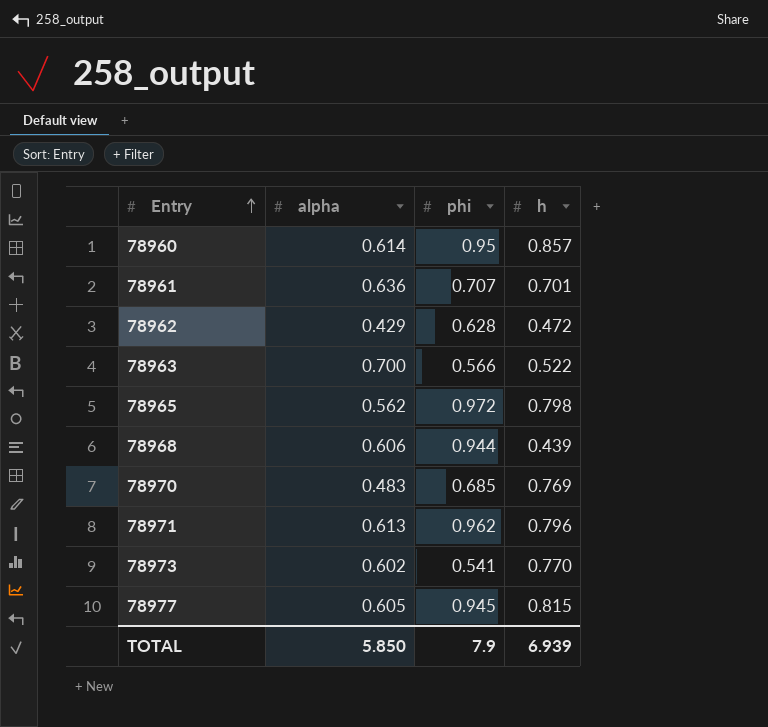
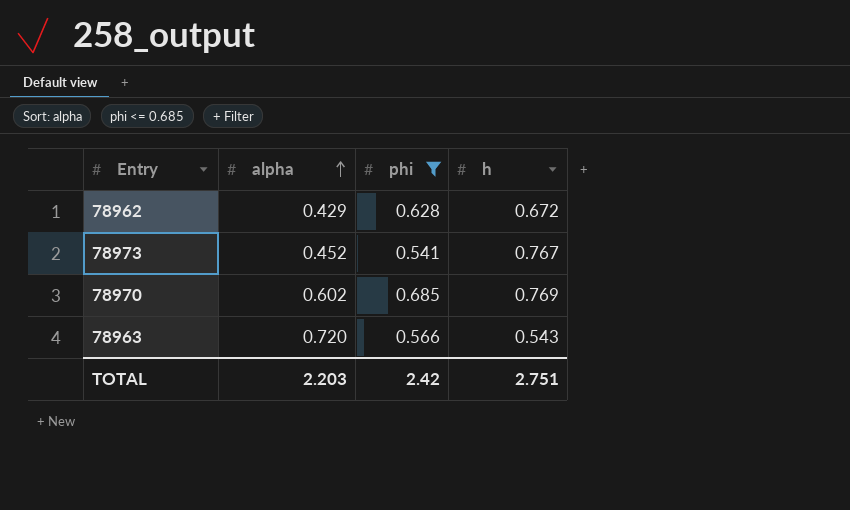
filter: none -> phi <= 0.685
row order: Entry ascending -> alpha ascending
78962 | h: 0.472 -> 0.672
78973 | alpha: 0.602 -> 0.452
78973 | h: 0.770 -> 0.767
78970 | alpha: 0.483 -> 0.602
78963 | alpha: 0.700 -> 0.720
78963 | h: 0.522 -> 0.543
TOTAL | alpha: 5.850 -> 2.203
TOTAL | phi: 7.9 -> 2.42
TOTAL | h: 6.939 -> 2.751

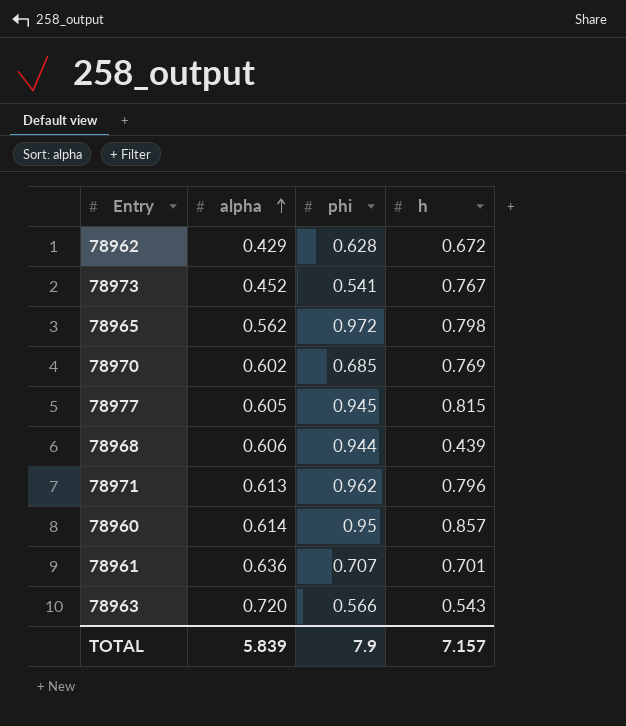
filter: phi <= 0.685 -> none
TOTAL | alpha: 2.203 -> 5.839
TOTAL | phi: 2.42 -> 7.9
TOTAL | h: 2.751 -> 7.157

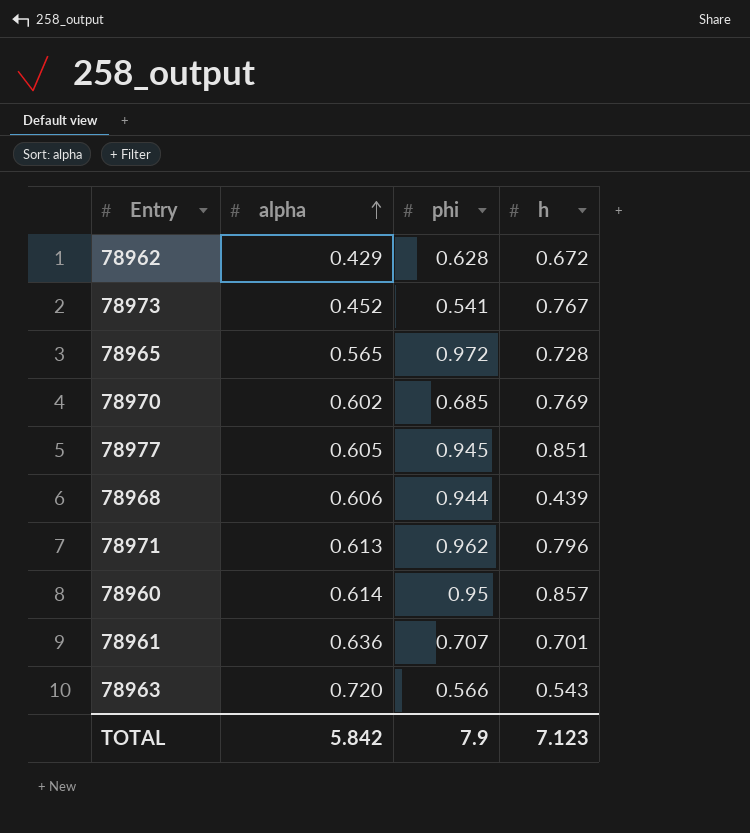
78965 | alpha: 0.562 -> 0.565
78965 | h: 0.798 -> 0.728
78977 | h: 0.815 -> 0.851
TOTAL | alpha: 5.839 -> 5.842
TOTAL | h: 7.157 -> 7.123

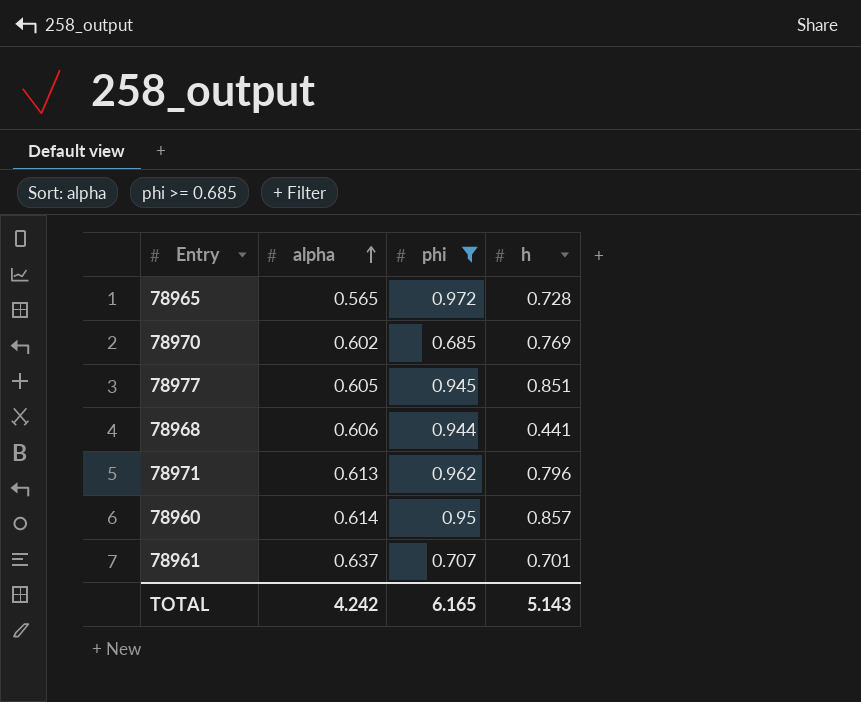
filter: none -> phi >= 0.685
78968 | h: 0.439 -> 0.441
78961 | alpha: 0.636 -> 0.637
TOTAL | alpha: 5.842 -> 4.242
TOTAL | phi: 7.9 -> 6.165
TOTAL | h: 7.123 -> 5.143

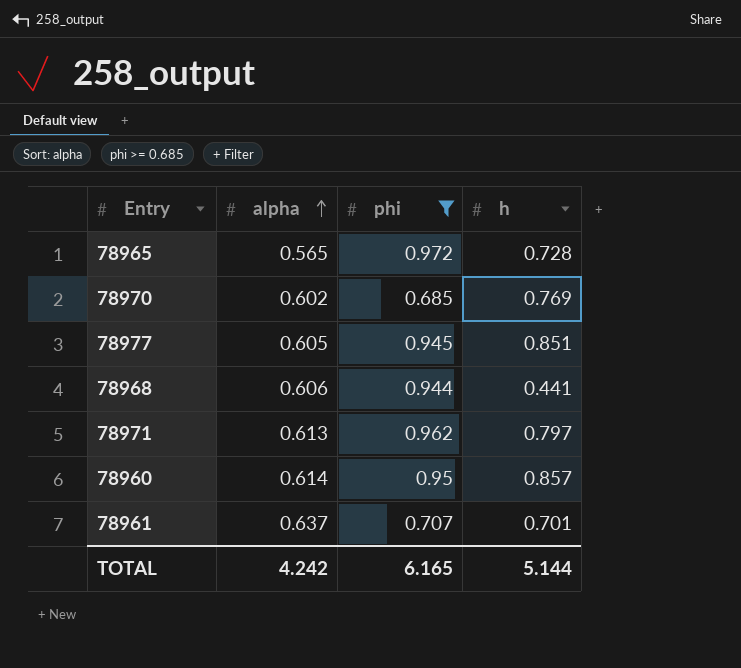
78971 | h: 0.796 -> 0.797
TOTAL | h: 5.143 -> 5.144

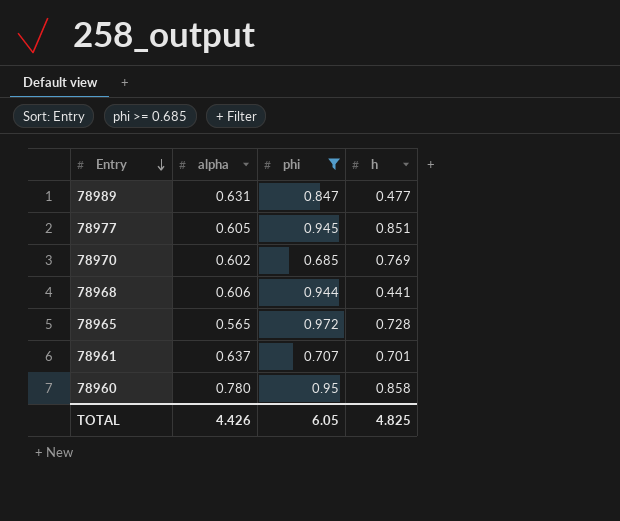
row order: alpha ascending -> Entry descending
row 78971: 0.613 | 0.962 | 0.797 -> none
row 78989: none -> 0.631 | 0.847 | 0.477
78960 | alpha: 0.614 -> 0.780
78960 | h: 0.857 -> 0.858
TOTAL | alpha: 4.242 -> 4.426
TOTAL | phi: 6.165 -> 6.05
TOTAL | h: 5.144 -> 4.825

